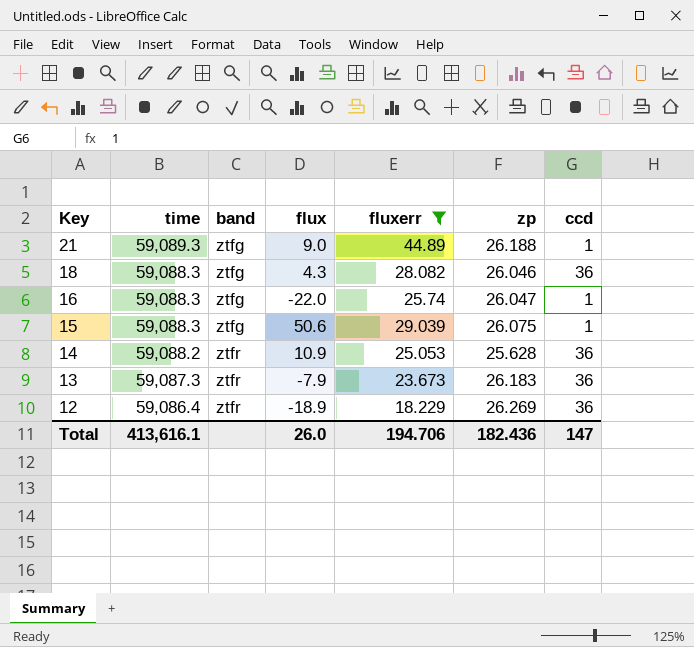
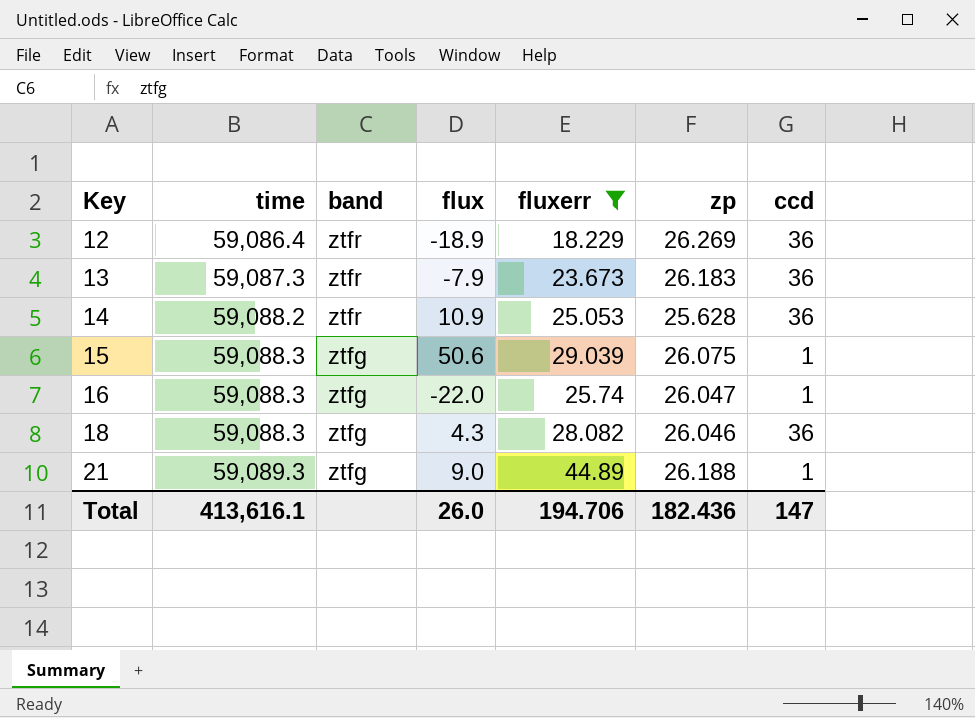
row order: Key descending -> Key ascending

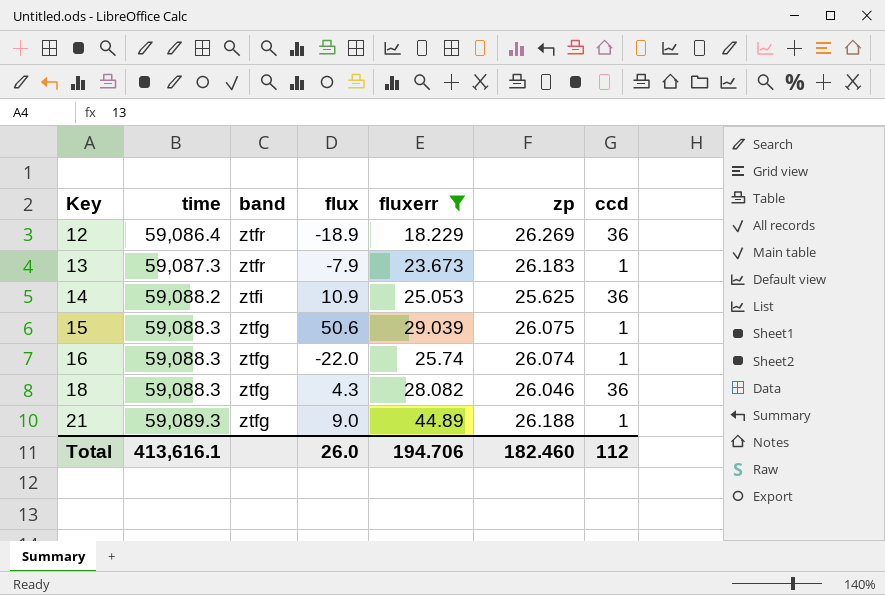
13 | ccd: 36 -> 1
14 | band: ztfr -> ztfi
14 | zp: 25.628 -> 25.625
16 | zp: 26.047 -> 26.074
Total | zp: 182.436 -> 182.460
Total | ccd: 147 -> 112

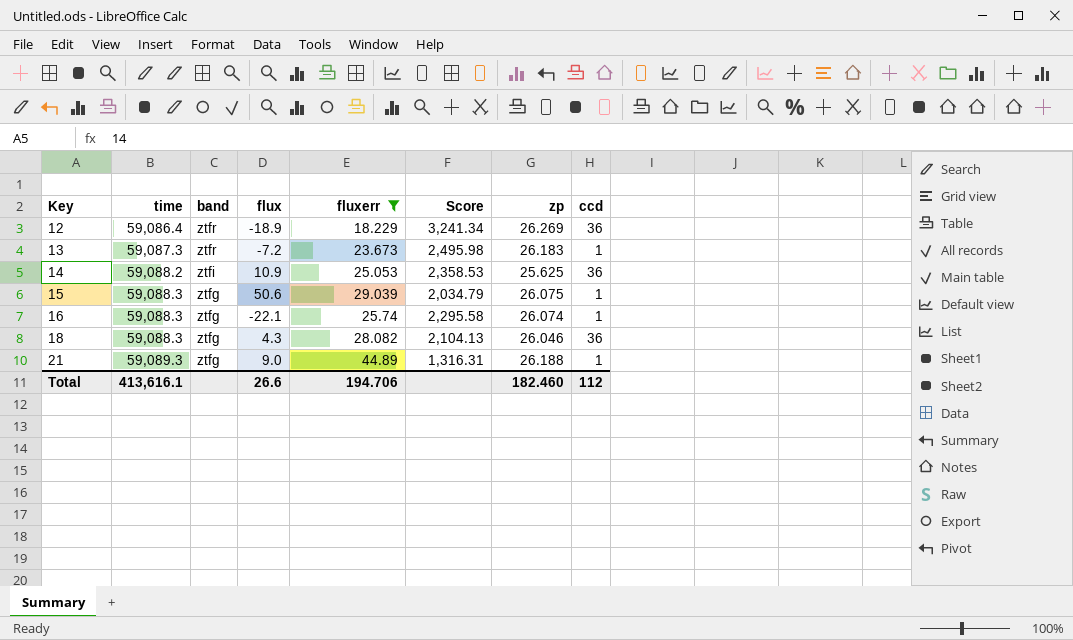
column Score | formula: none -> [time] / [fluxerr]
13 | flux: -7.9 -> -7.2
16 | flux: -22.0 -> -22.1
Total | flux: 26.0 -> 26.6

